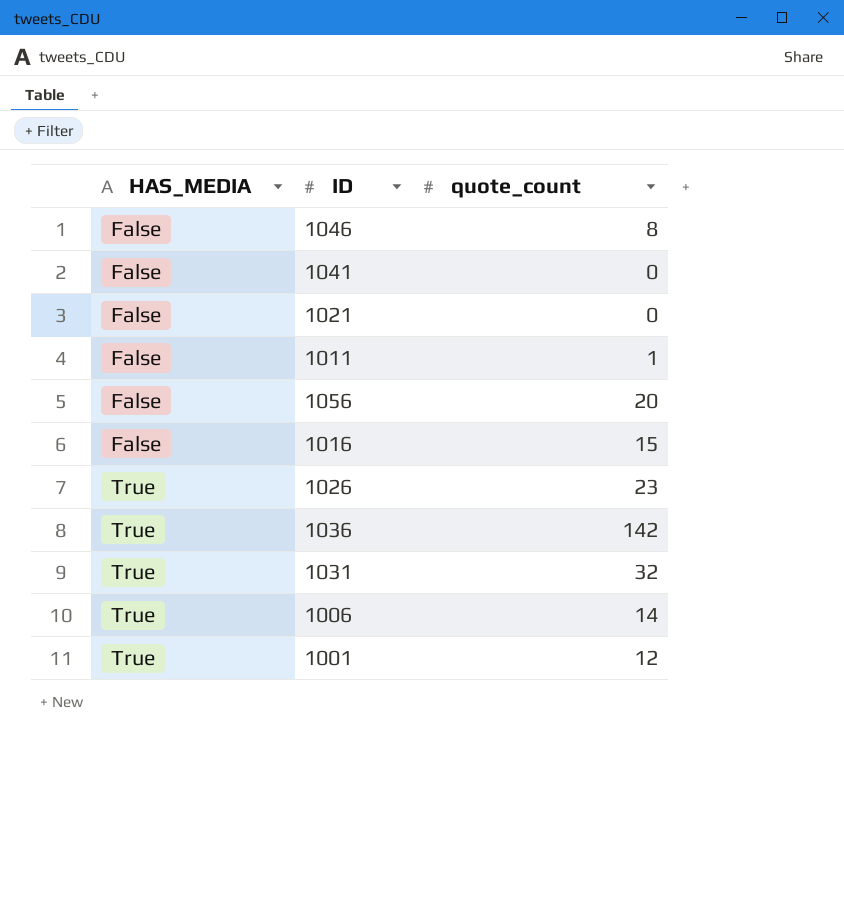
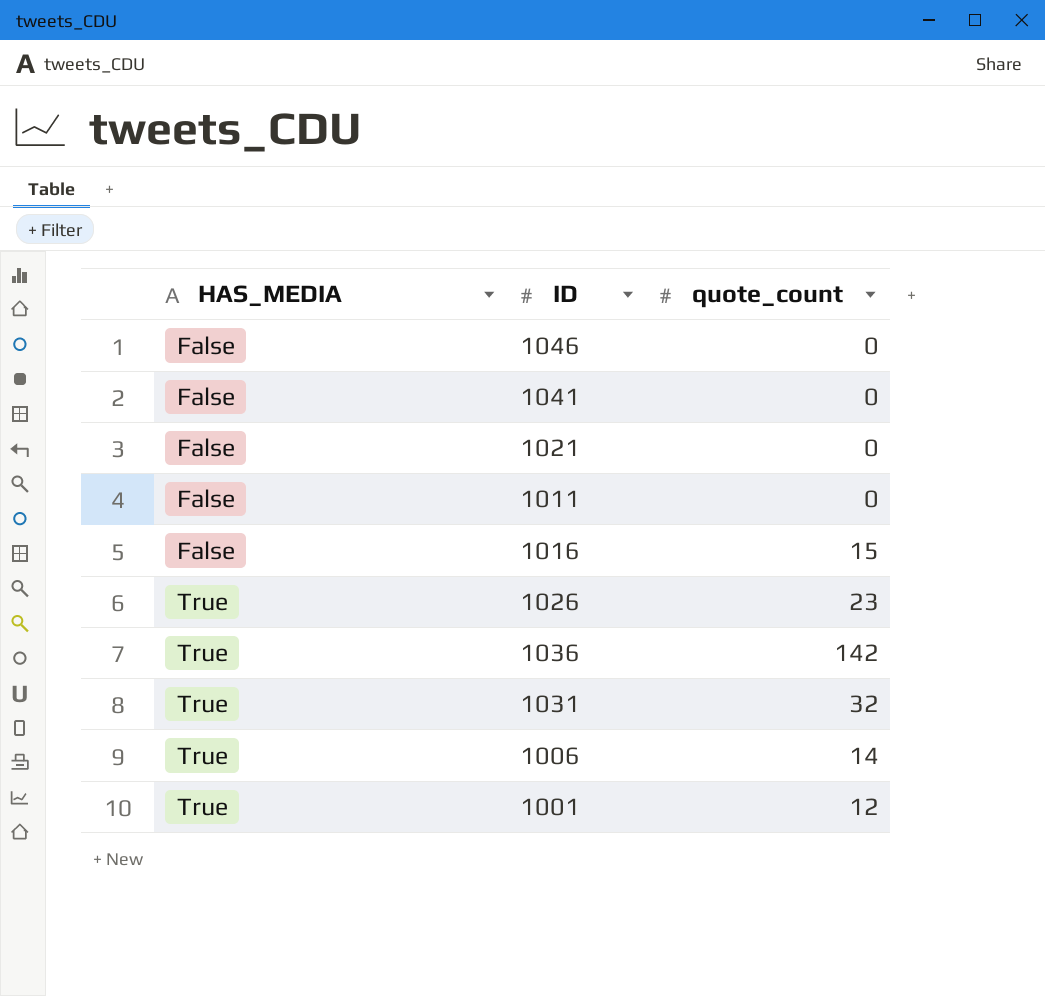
row 1056: False | 20 -> none
1046 | quote_count: 8 -> 0
1011 | quote_count: 1 -> 0

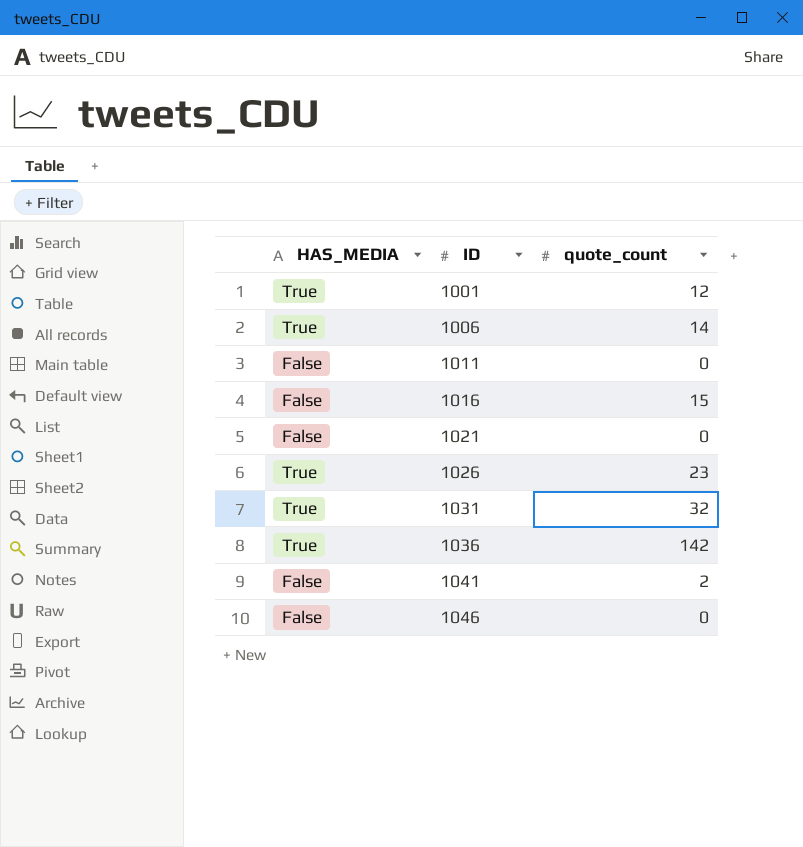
row order: HAS_MEDIA ascending -> ID ascending
1041 | quote_count: 0 -> 2

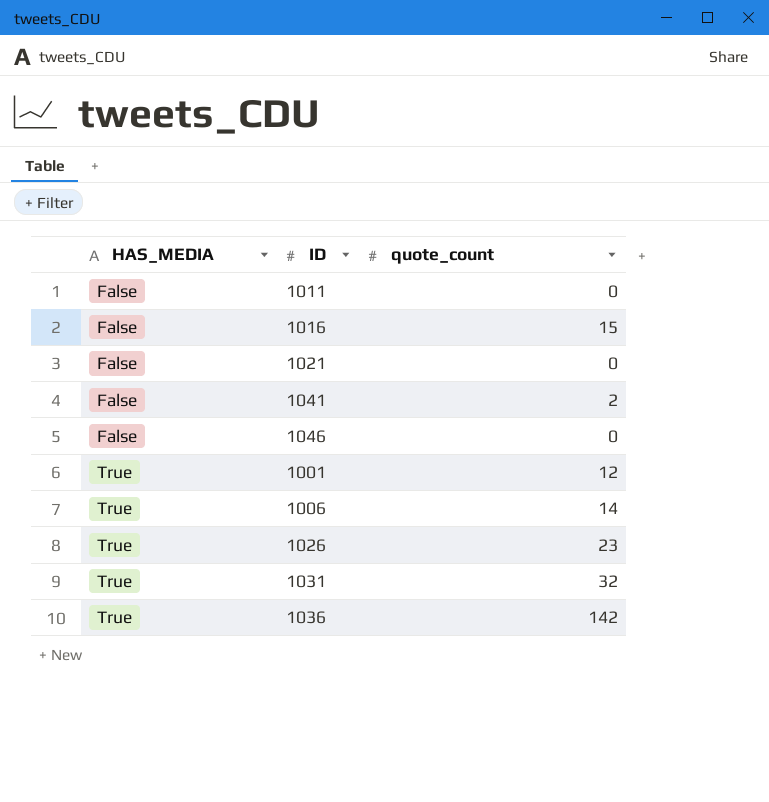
row order: ID ascending -> HAS_MEDIA ascending

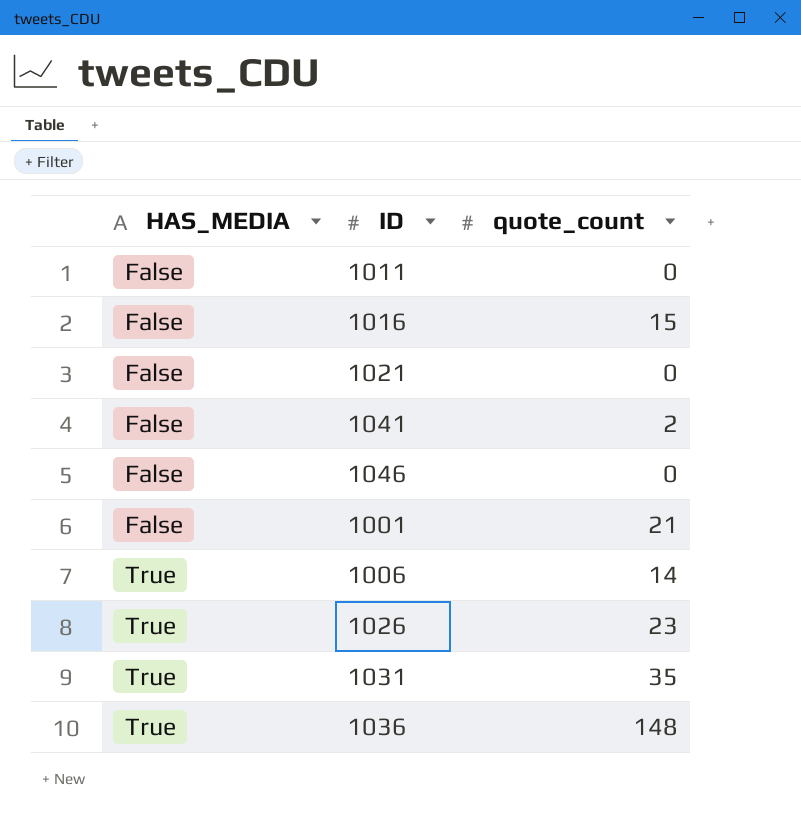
1001 | HAS_MEDIA: True -> False
1001 | quote_count: 12 -> 21
1031 | quote_count: 32 -> 35
1036 | quote_count: 142 -> 148

